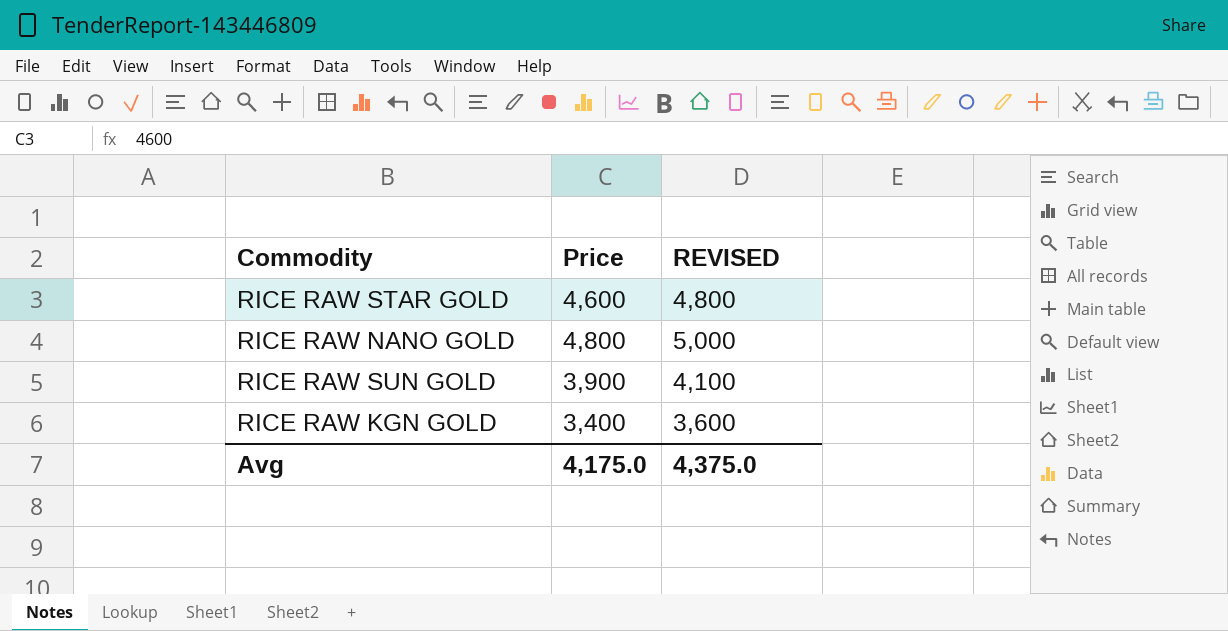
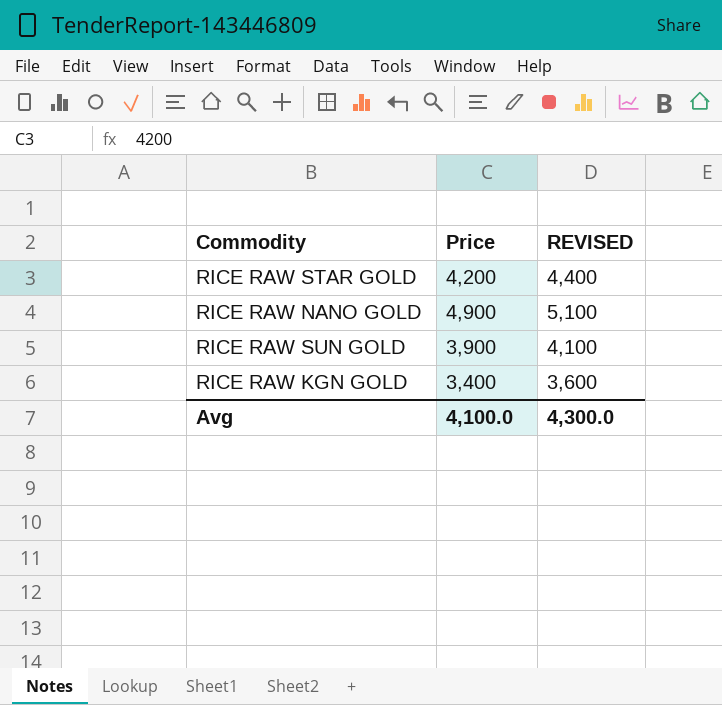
RICE RAW STAR GOLD | Price: 4,600 -> 4,200
RICE RAW STAR GOLD | REVISED: 4,800 -> 4,400
RICE RAW NANO GOLD | Price: 4,800 -> 4,900
RICE RAW NANO GOLD | REVISED: 5,000 -> 5,100
Avg | Price: 4,175.0 -> 4,100.0
Avg | REVISED: 4,375.0 -> 4,300.0

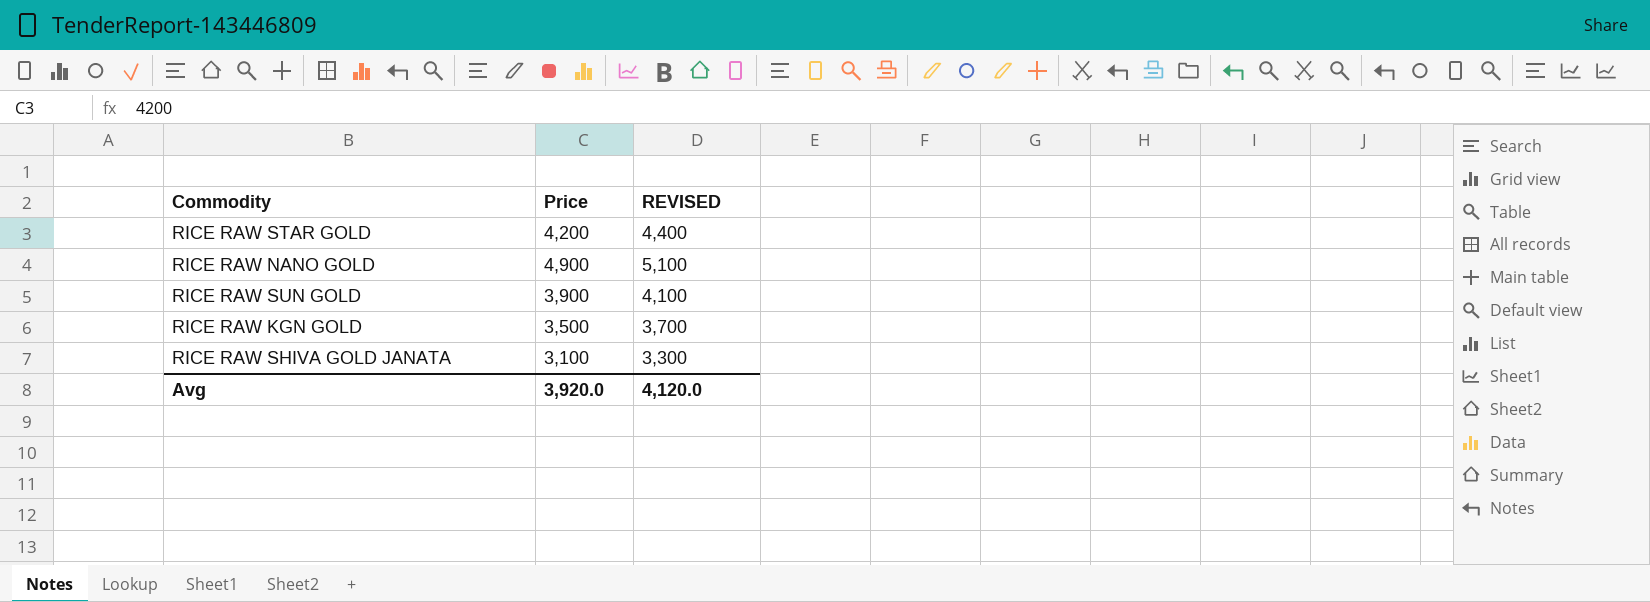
RICE RAW KGN GOLD | Price: 3,400 -> 3,500
RICE RAW KGN GOLD | REVISED: 3,600 -> 3,700
row RICE RAW SHIVA GOLD JANATA: none -> 3,100 | 3,300
Avg | Price: 4,100.0 -> 3,920.0
Avg | REVISED: 4,300.0 -> 4,120.0

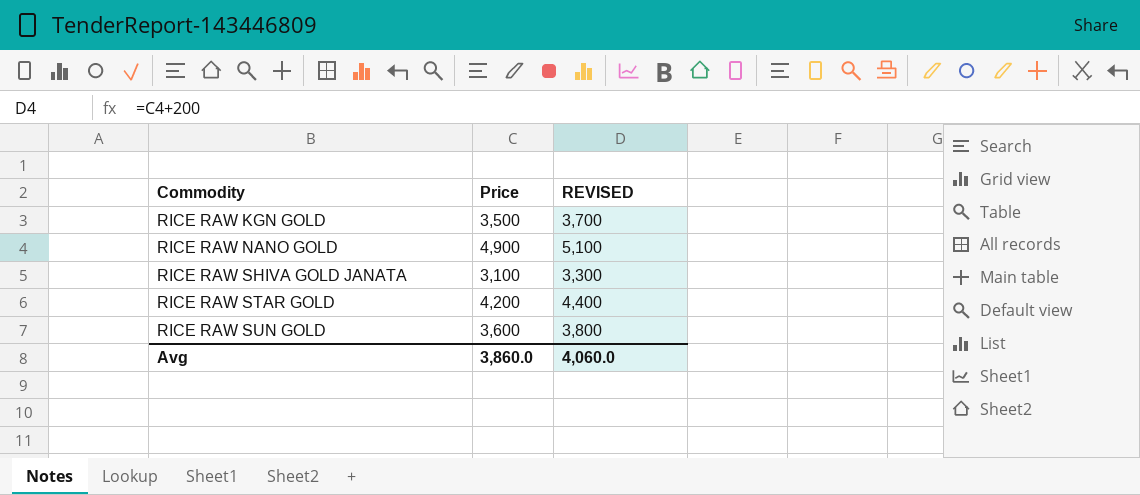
row order: none -> Commodity ascending
RICE RAW SUN GOLD | Price: 3,900 -> 3,600
RICE RAW SUN GOLD | REVISED: 4,100 -> 3,800
Avg | Price: 3,920.0 -> 3,860.0
Avg | REVISED: 4,120.0 -> 4,060.0

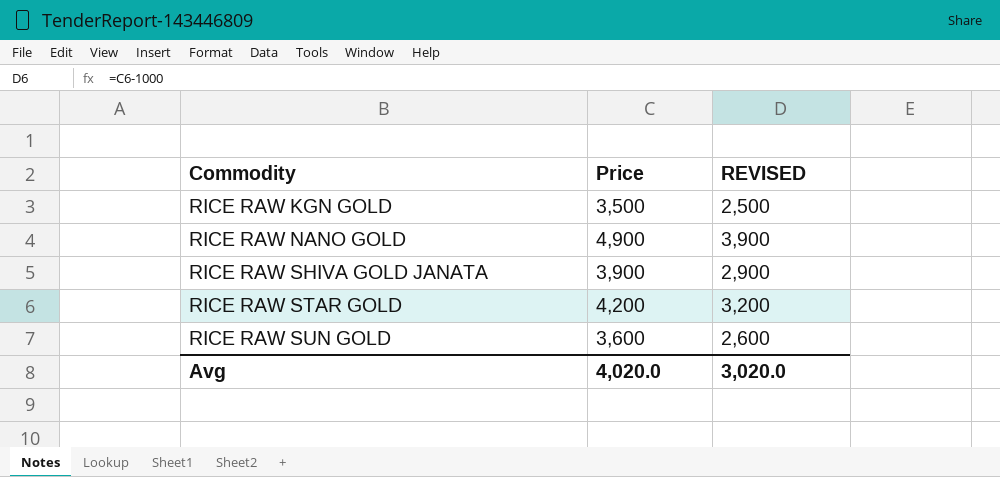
column REVISED | formula: [Price] + 200 -> [Price] - 1000
RICE RAW SHIVA GOLD JANATA | Price: 3,100 -> 3,900
Avg | Price: 3,860.0 -> 4,020.0
Avg | REVISED: 4,060.0 -> 3,020.0

